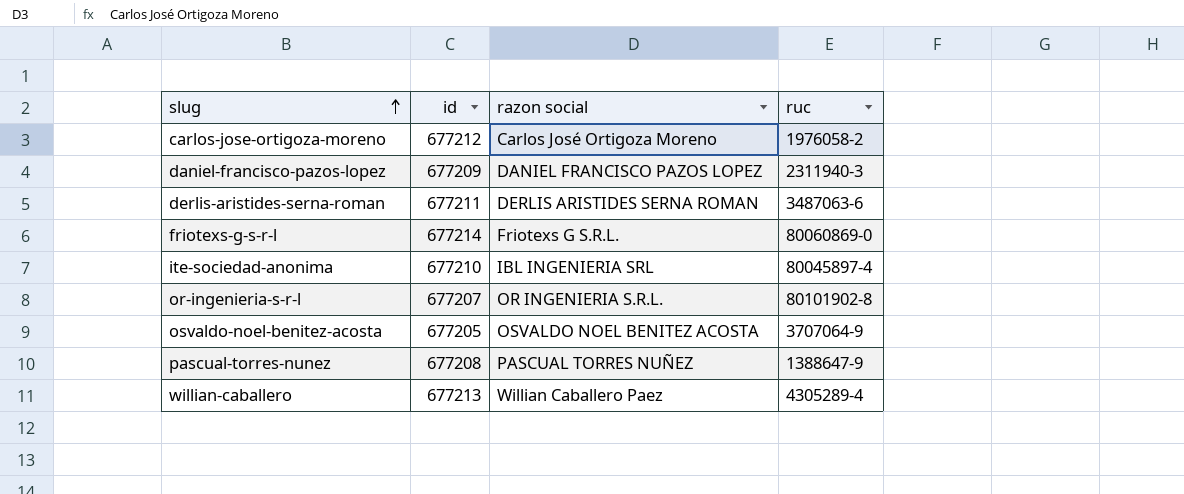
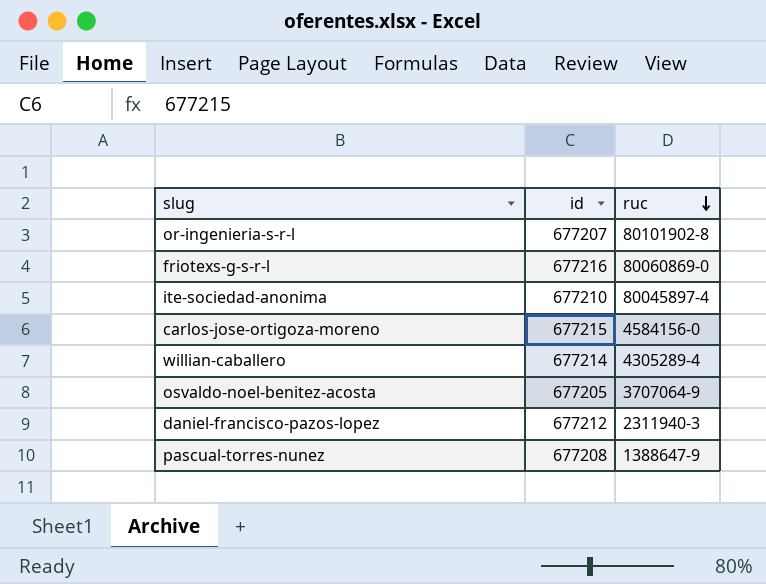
row order: slug ascending -> ruc descending
column razon social | position: 3 -> none
row derlis-aristides-serna-roman: 677211 | DERLIS ARISTIDES SERNA ROMAN | 3487063-6 -> none
friotexs-g-s-r-l | id: 677214 -> 677216
carlos-jose-ortigoza-moreno | id: 677212 -> 677215
carlos-jose-ortigoza-moreno | ruc: 1976058-2 -> 4584156-0
willian-caballero | id: 677213 -> 677214
daniel-francisco-pazos-lopez | id: 677209 -> 677212

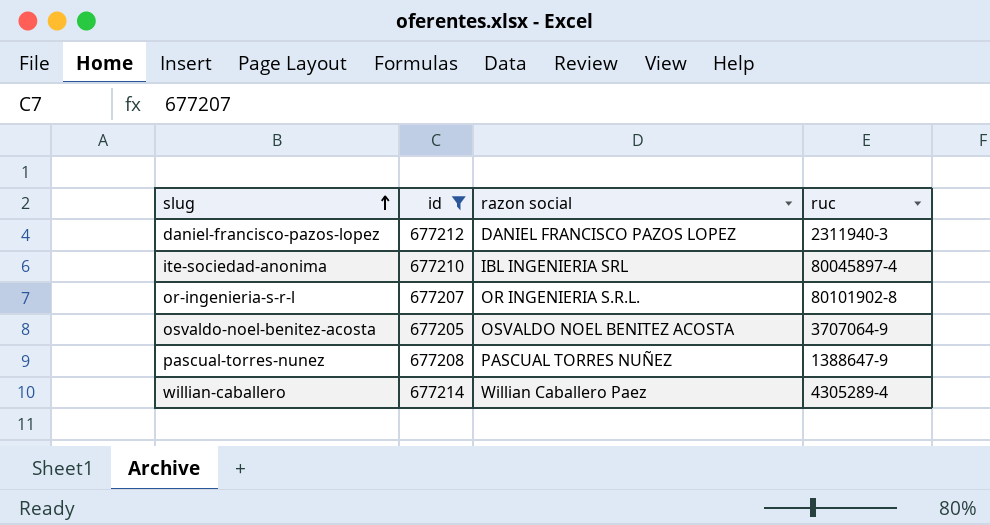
filter: none -> id <= 677214
row order: ruc descending -> slug ascending
column razon social | position: none -> 3

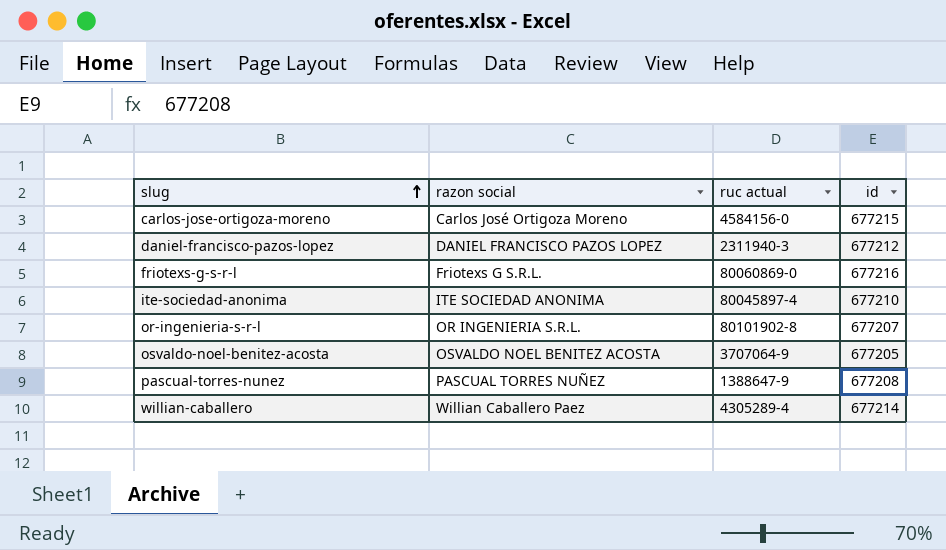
filter: id <= 677214 -> none
column name: ruc -> ruc actual
column id | position: 2 -> 4
ite-sociedad-anonima | razon social: IBL INGENIERIA SRL -> ITE SOCIEDAD ANONIMA

